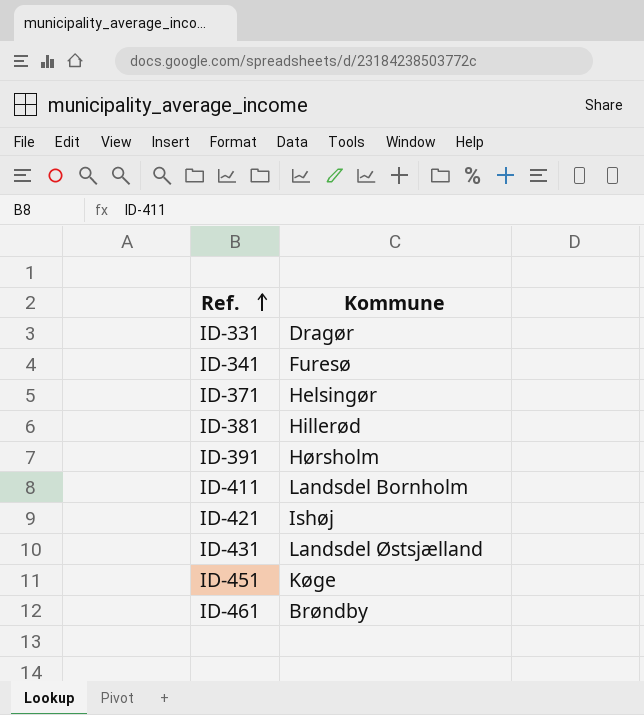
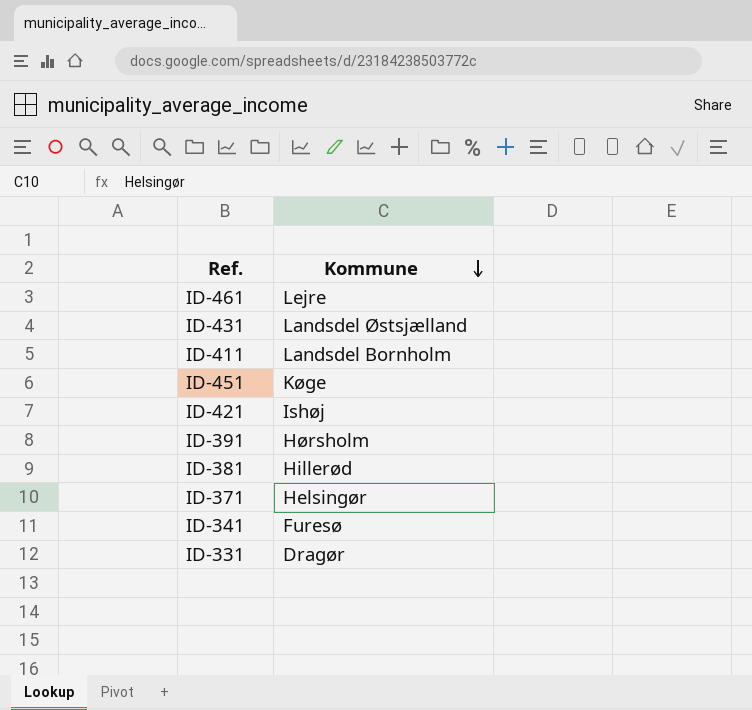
row order: Ref. ascending -> Kommune descending
ID-461 | Kommune: Brøndby -> Lejre

